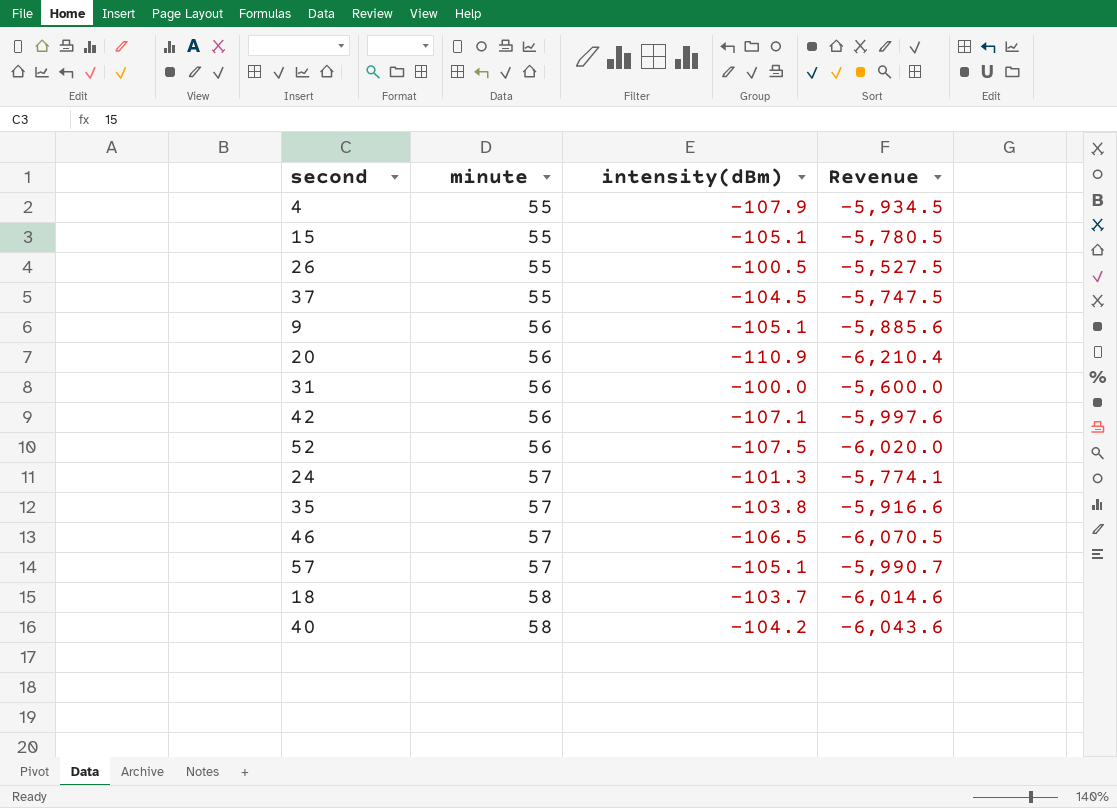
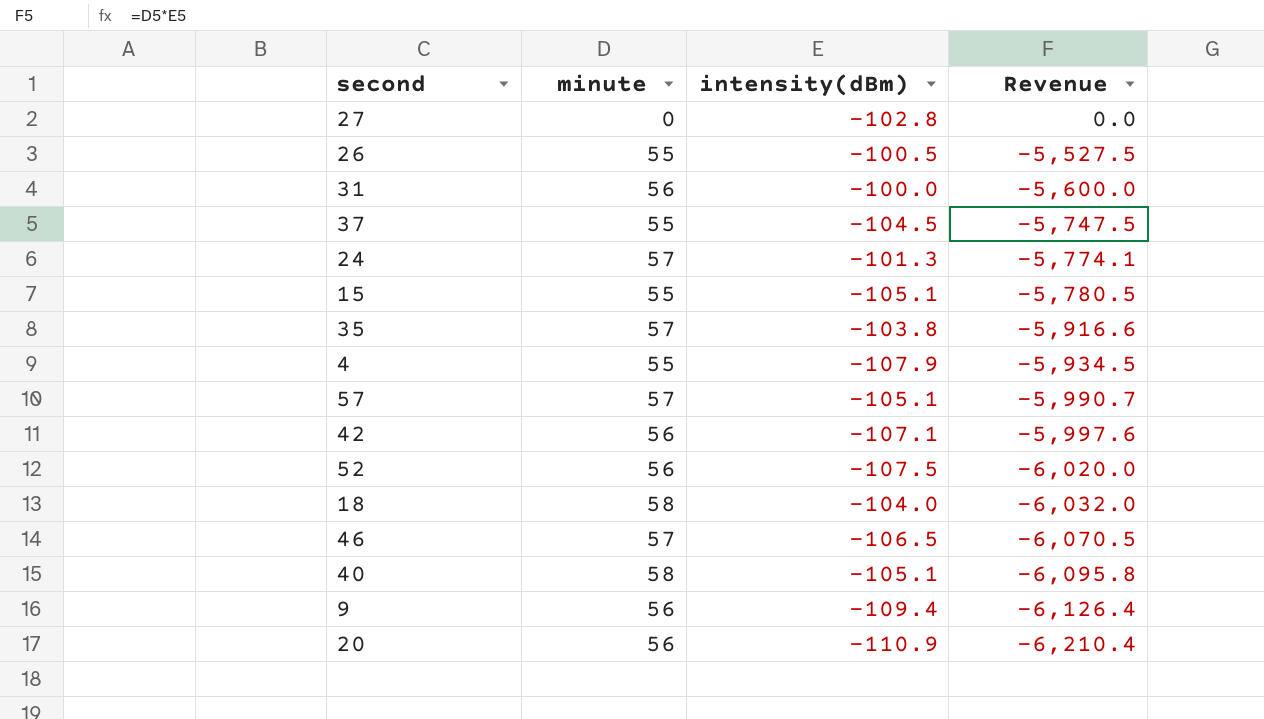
row order: minute ascending -> Revenue descending
row 27: none -> 0 | -102.8 | 0.0
18 | intensity(dBm): -103.7 -> -104.0
18 | Revenue: -6,014.6 -> -6,032.0
40 | intensity(dBm): -104.2 -> -105.1
40 | Revenue: -6,043.6 -> -6,095.8
9 | intensity(dBm): -105.1 -> -109.4
9 | Revenue: -5,885.6 -> -6,126.4

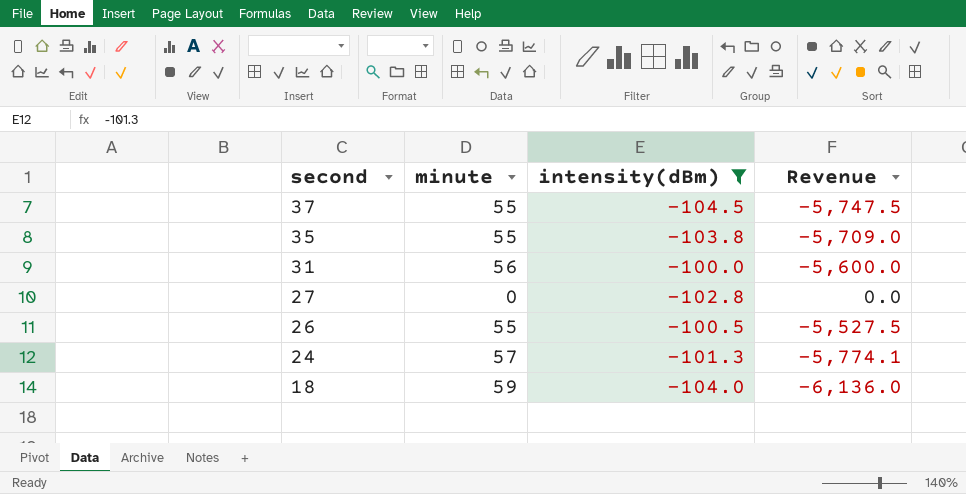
filter: none -> intensity(dBm) >= -104.5
row order: Revenue descending -> second descending
35 | minute: 57 -> 55
35 | Revenue: -5,916.6 -> -5,709.0
18 | minute: 58 -> 59
18 | Revenue: -6,032.0 -> -6,136.0

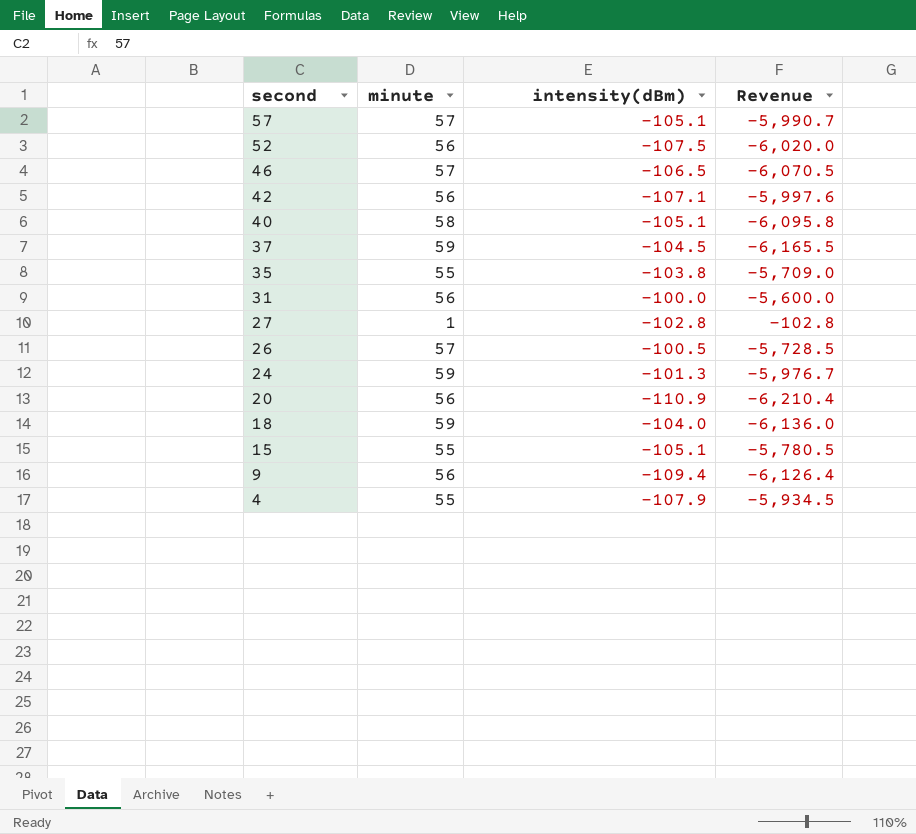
filter: intensity(dBm) >= -104.5 -> none
37 | minute: 55 -> 59
37 | Revenue: -5,747.5 -> -6,165.5
27 | minute: 0 -> 1
27 | Revenue: 0.0 -> -102.8
26 | minute: 55 -> 57
26 | Revenue: -5,527.5 -> -5,728.5
24 | minute: 57 -> 59
24 | Revenue: -5,774.1 -> -5,976.7

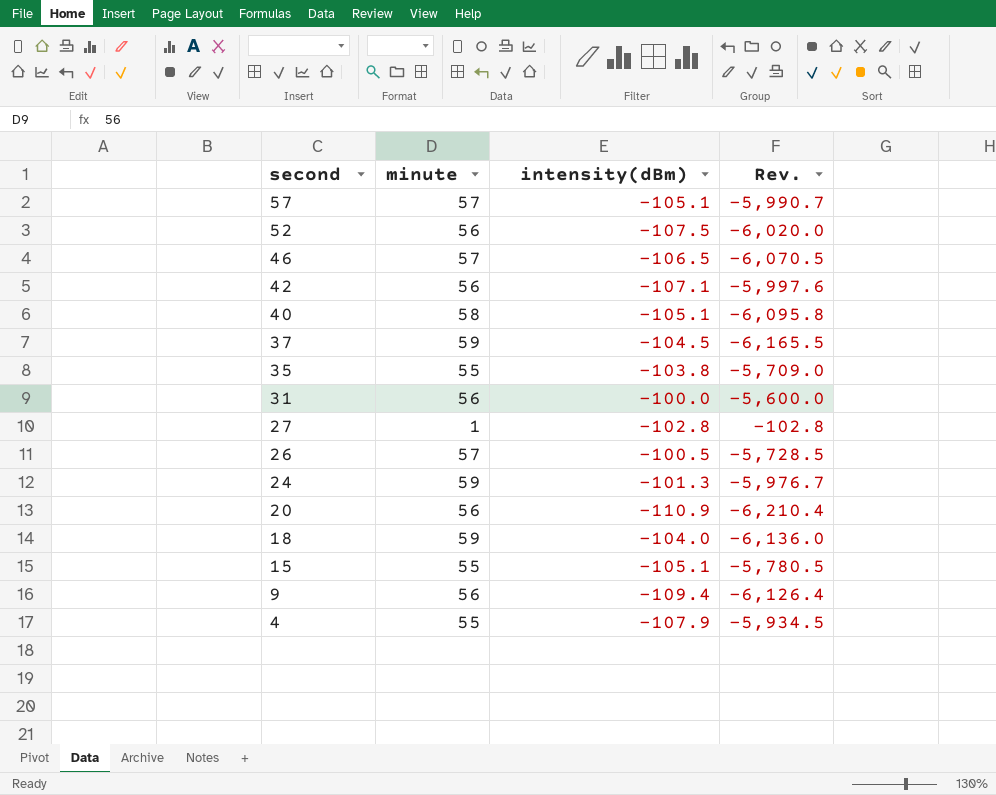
column name: Revenue -> Rev.

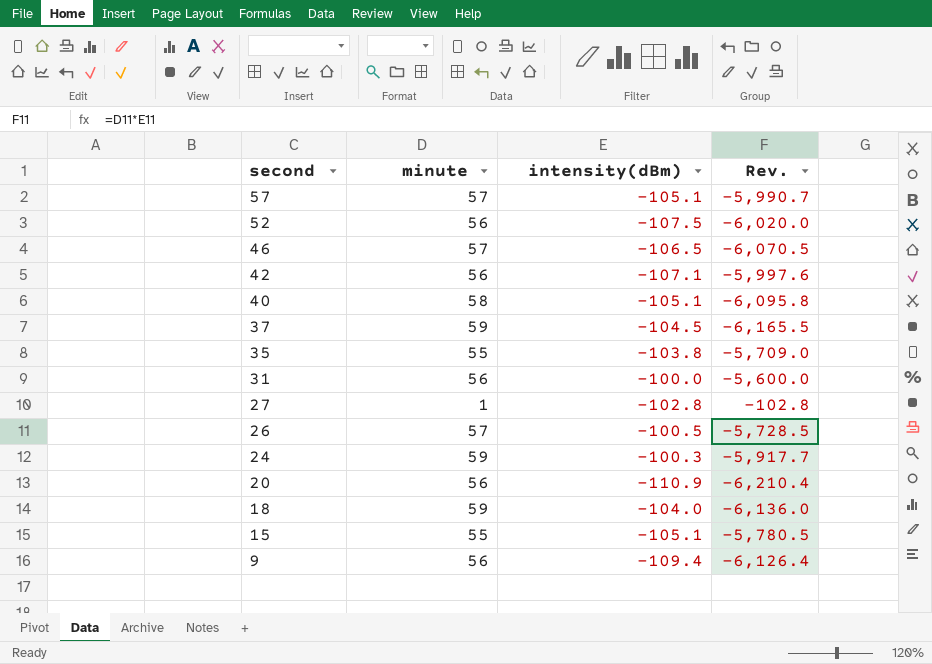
row 4: 55 | -107.9 | -5,934.5 -> none
24 | intensity(dBm): -101.3 -> -100.3
24 | Rev.: -5,976.7 -> -5,917.7

